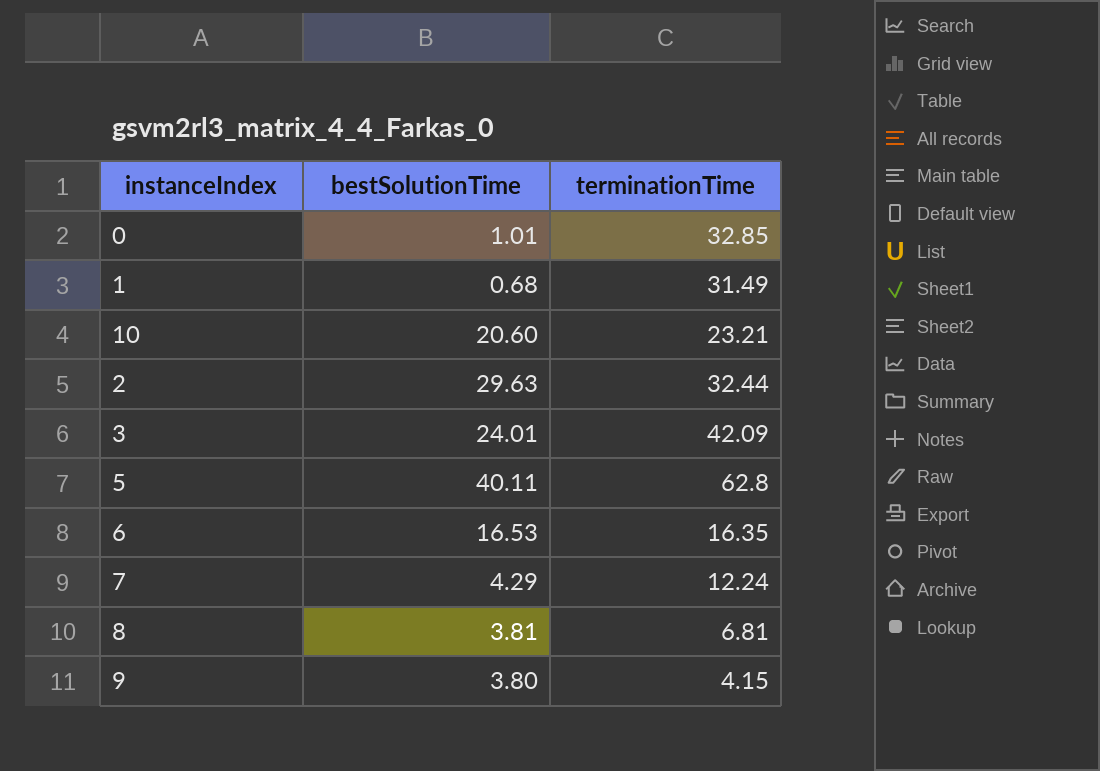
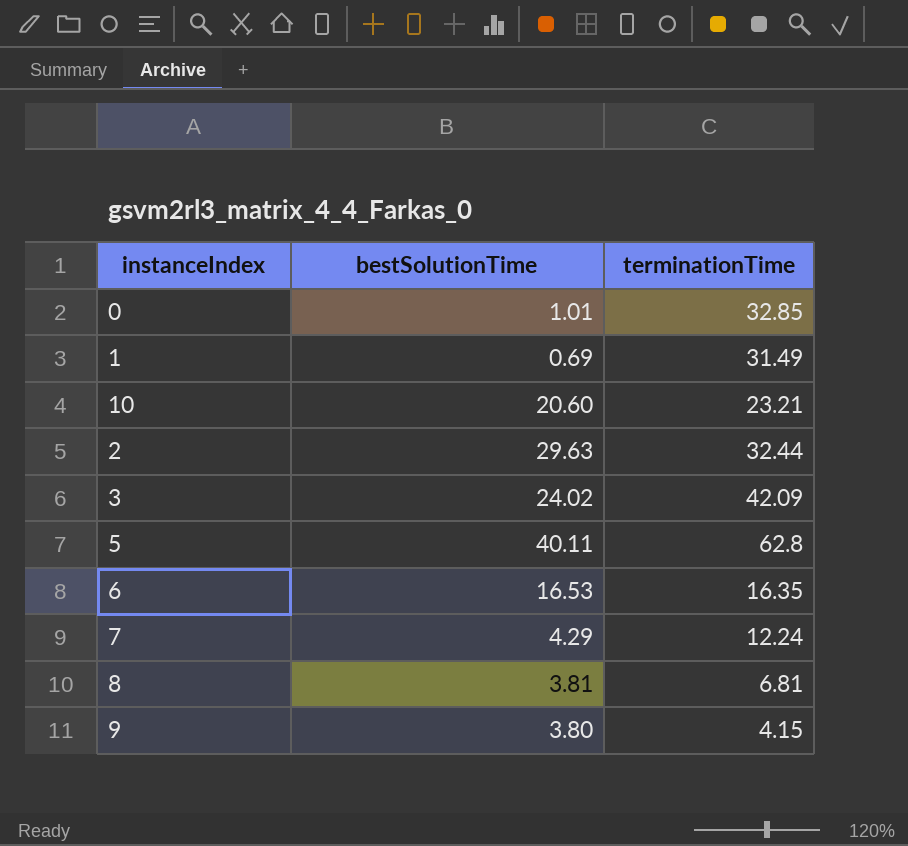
1 | bestSolutionTime: 0.68 -> 0.69
3 | bestSolutionTime: 24.01 -> 24.02

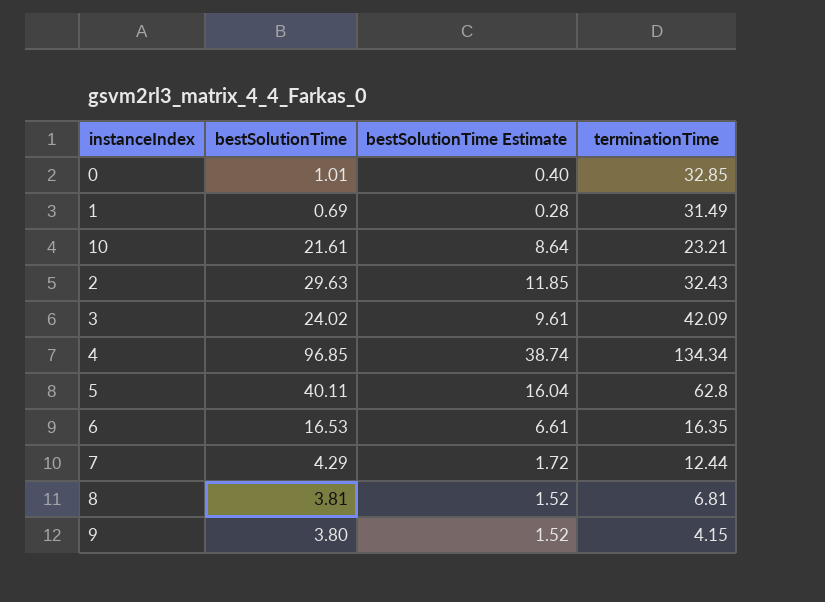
column bestSolutionTime Estimate | formula: none -> [bestSolutionTime] * 0.4
10 | bestSolutionTime: 20.60 -> 21.61
2 | terminationTime: 32.44 -> 32.43
row 4: none -> 96.85 | 38.74 | 134.34
7 | terminationTime: 12.24 -> 12.44

